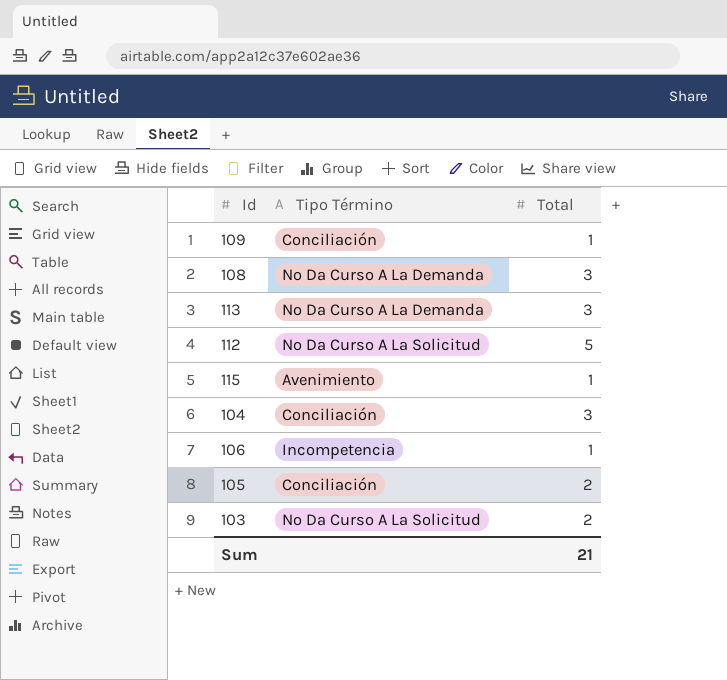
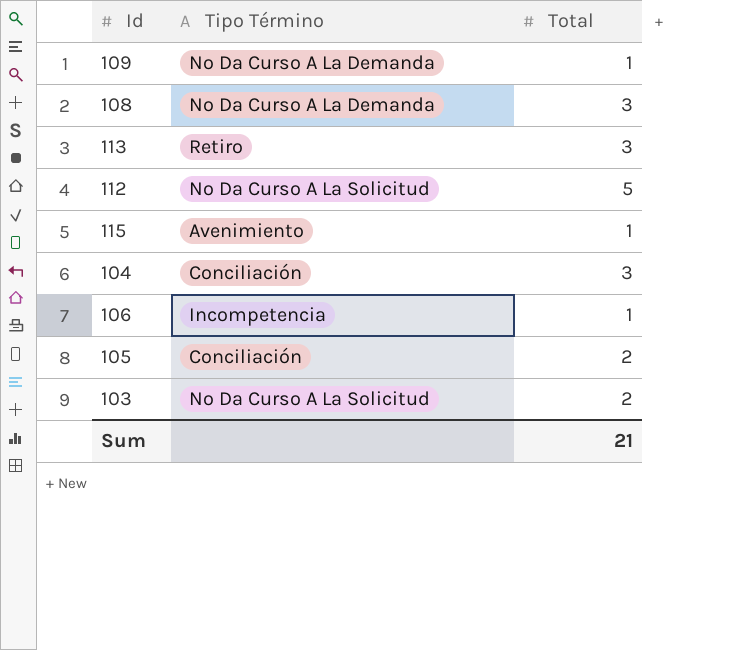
109 | Tipo Término: Conciliación -> No Da Curso A La Demanda
113 | Tipo Término: No Da Curso A La Demanda -> Retiro

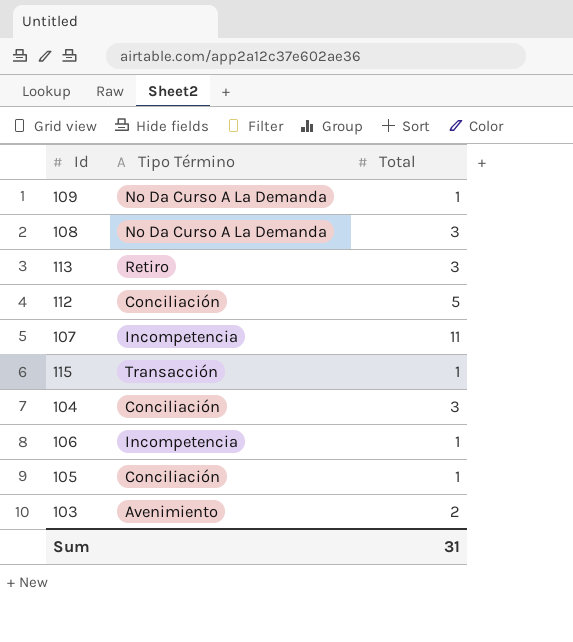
112 | Tipo Término: No Da Curso A La Solicitud -> Conciliación
row 107: none -> Incompetencia | 11
115 | Tipo Término: Avenimiento -> Transacción
105 | Total: 2 -> 1
103 | Tipo Término: No Da Curso A La Solicitud -> Avenimiento
Sum | Total: 21 -> 31

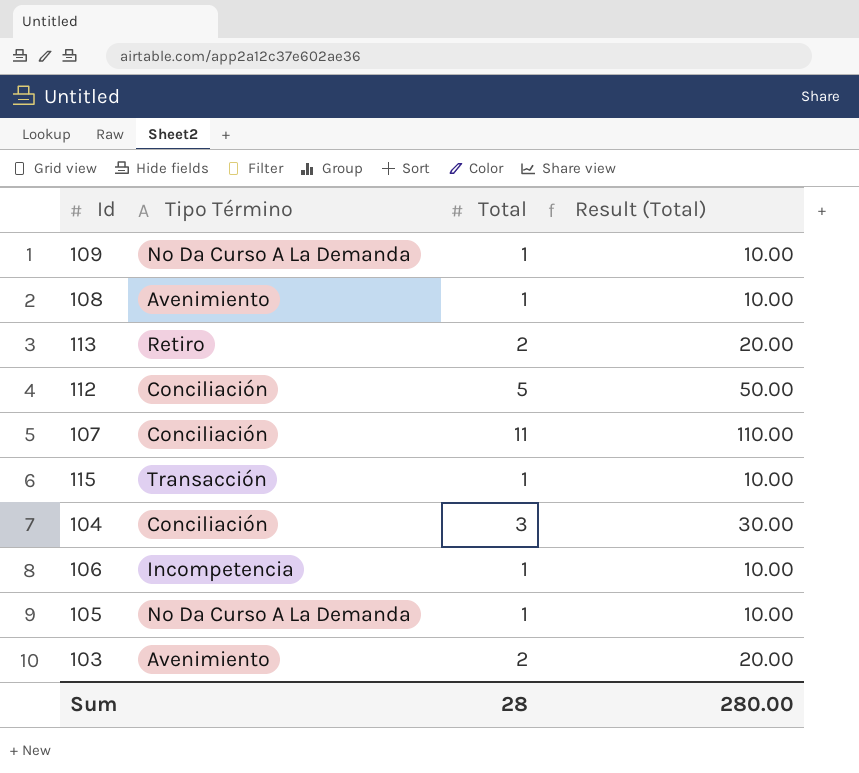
column Result (Total) | formula: none -> [Total] * 10
108 | Tipo Término: No Da Curso A La Demanda -> Avenimiento
108 | Total: 3 -> 1
113 | Total: 3 -> 2
107 | Tipo Término: Incompetencia -> Conciliación
105 | Tipo Término: Conciliación -> No Da Curso A La Demanda
Sum | Total: 31 -> 28

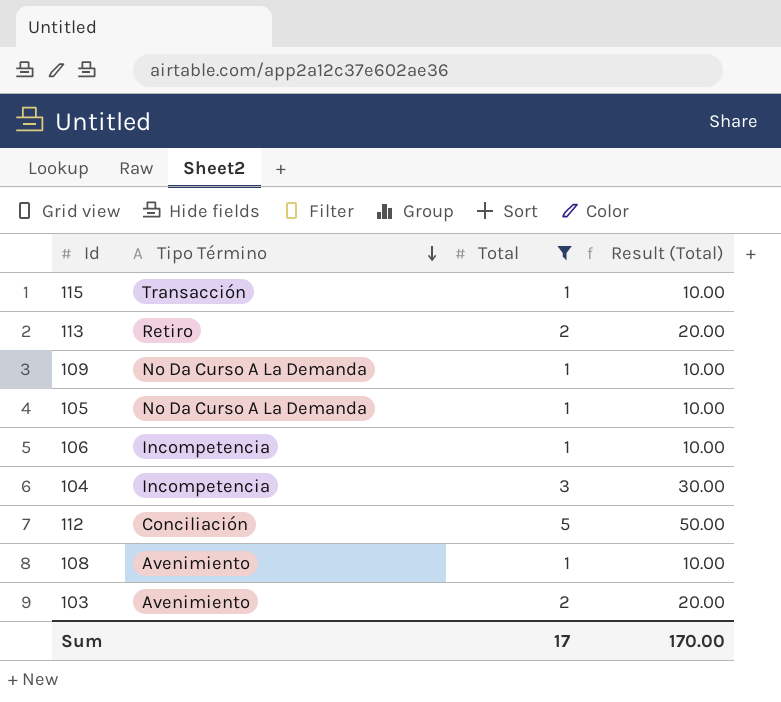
filter: none -> Total != 11
row order: none -> Tipo Término descending
104 | Tipo Término: Conciliación -> Incompetencia
Sum | Total: 28 -> 17
Sum | Result (Total): 280.00 -> 170.00

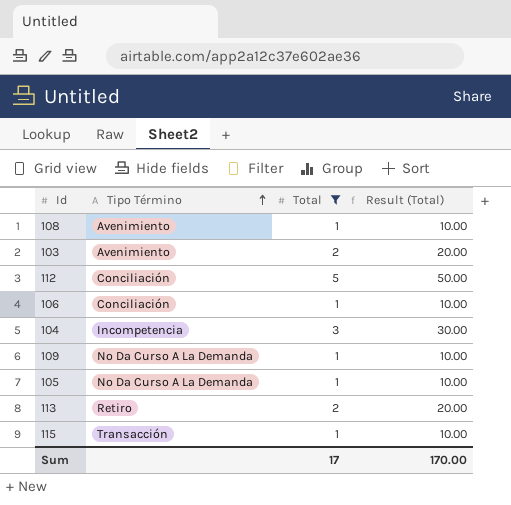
row order: Tipo Término descending -> Tipo Término ascending
106 | Tipo Término: Incompetencia -> Conciliación

